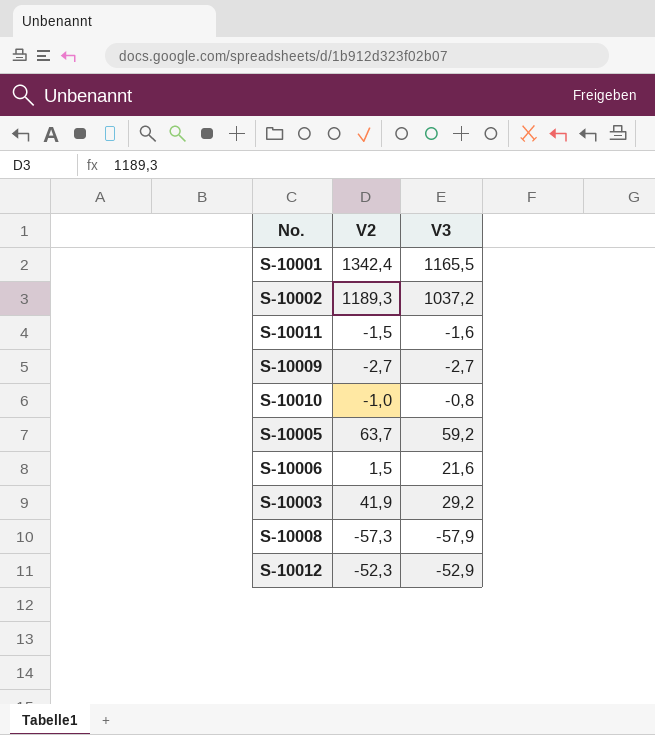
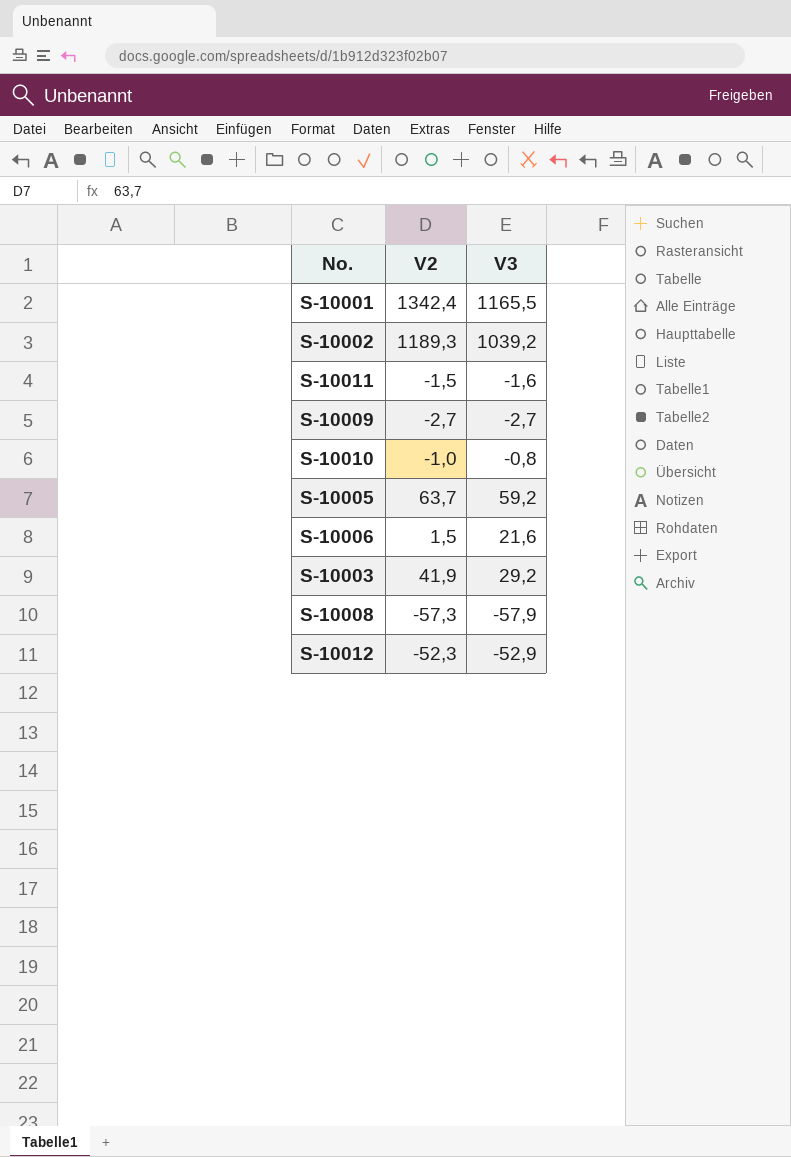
S-10002 | V3: 1037,2 -> 1039,2

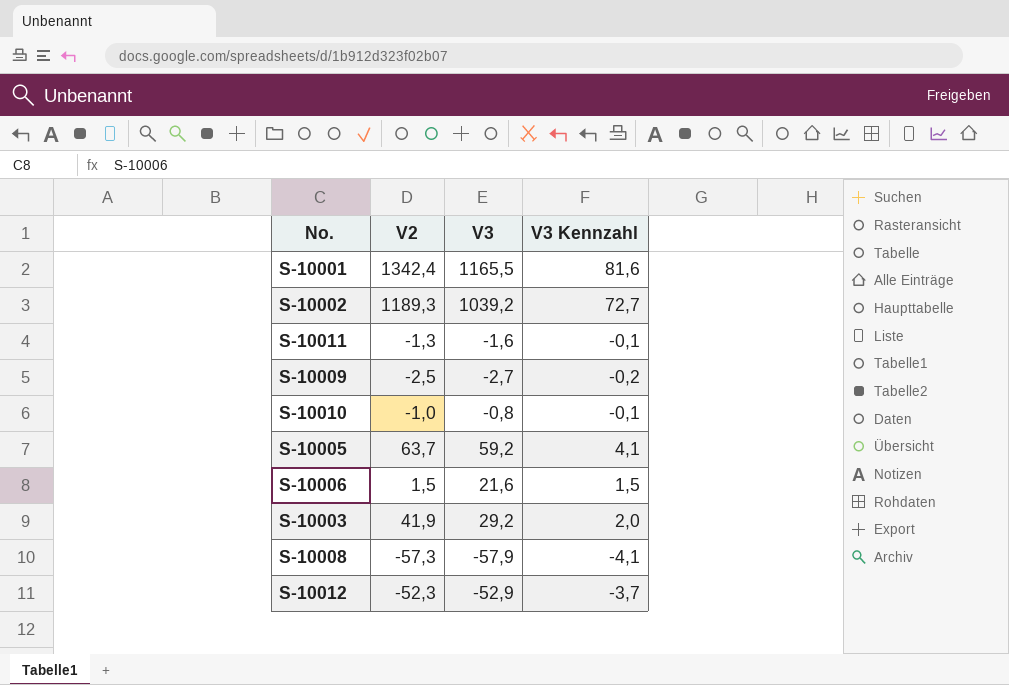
column V3 Kennzahl | formula: none -> [V3] * 0,07
S-10011 | V2: -1,5 -> -1,3
S-10009 | V2: -2,7 -> -2,5

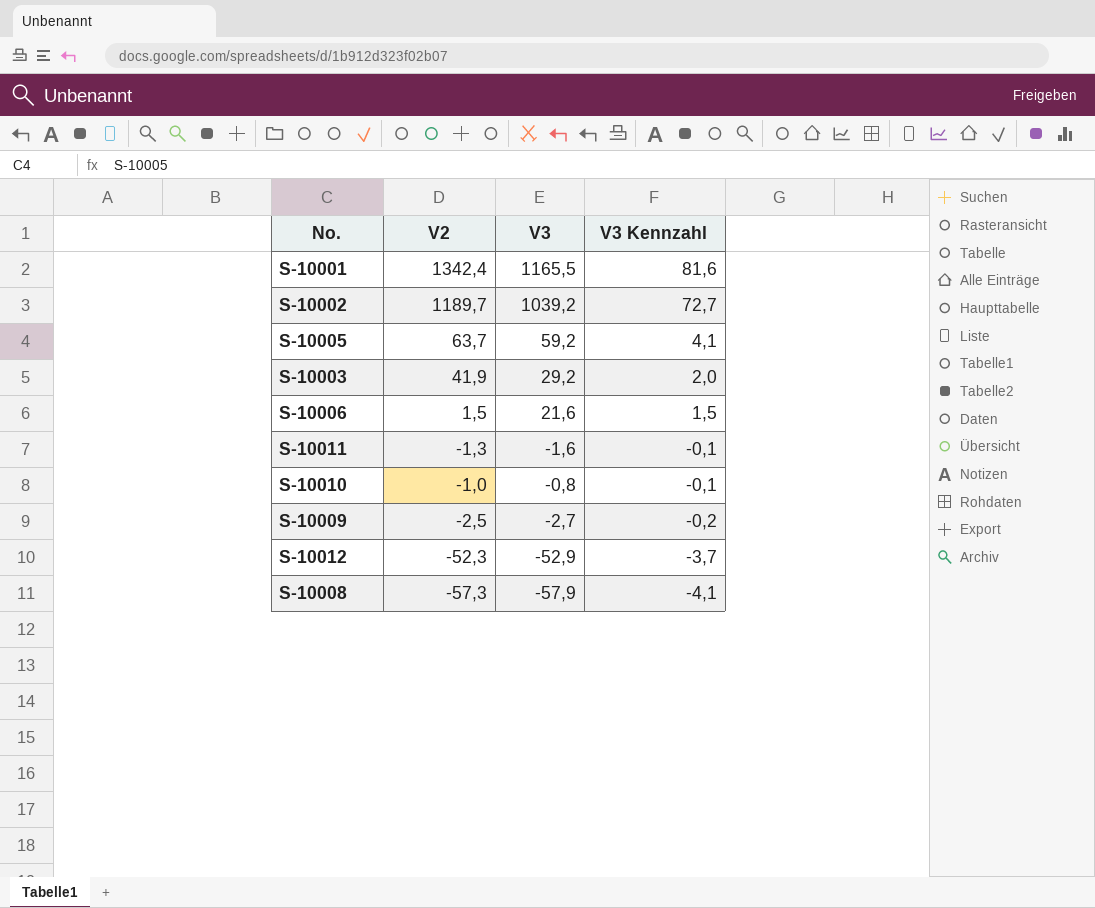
row order: none -> V3 Kennzahl descending
S-10002 | V2: 1189,3 -> 1189,7

